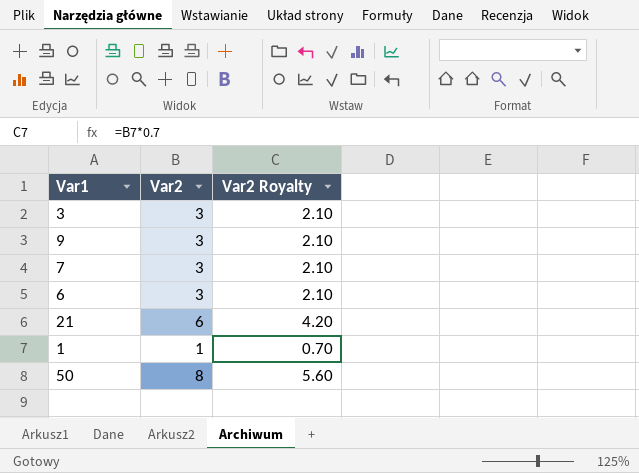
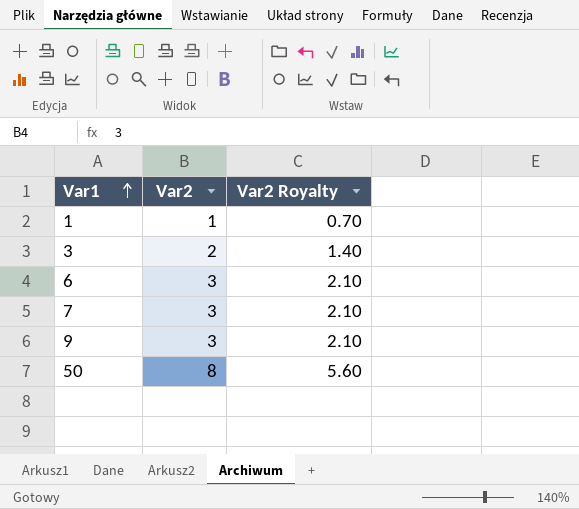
row order: none -> Var1 ascending
row 21: 6 | 4.20 -> none
3 | Var2: 3 -> 2
3 | Var2 Royalty: 2.10 -> 1.40

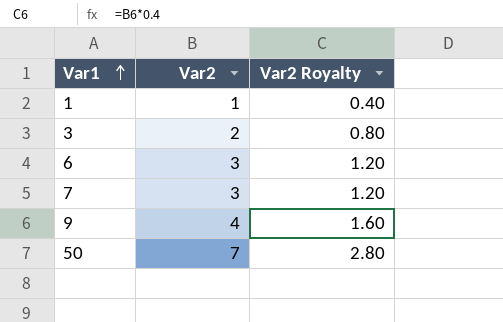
column Var2 Royalty | formula: [Var2] * 0.7 -> [Var2] * 0.4
9 | Var2: 3 -> 4
50 | Var2: 8 -> 7

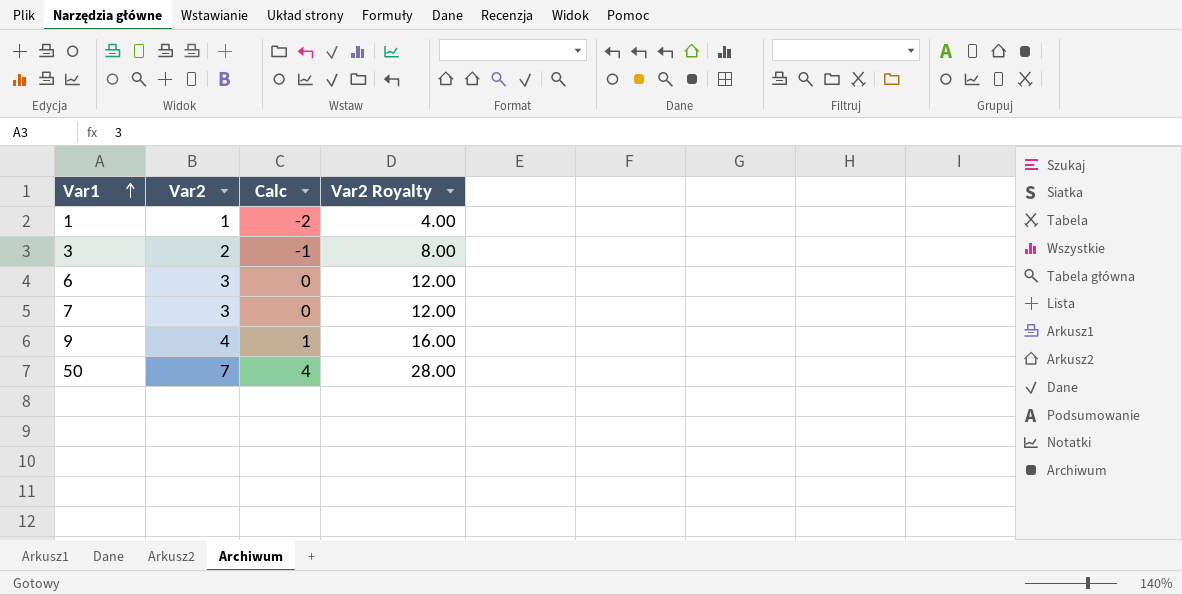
column Calc | formula: none -> [Var2] - 3
column Var2 Royalty | formula: [Var2] * 0.4 -> [Var2] * 4

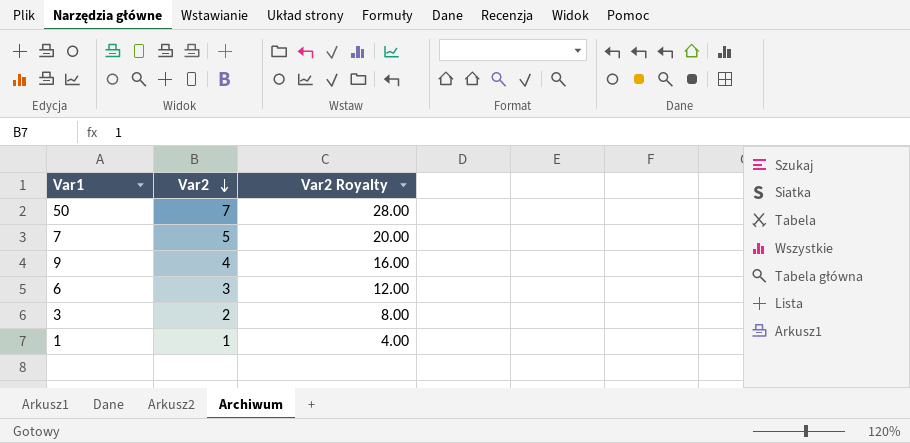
row order: Var1 ascending -> Var2 descending
column Calc | formula: [Var2] - 3 -> none
7 | Var2: 3 -> 5
7 | Var2 Royalty: 12.00 -> 20.00

